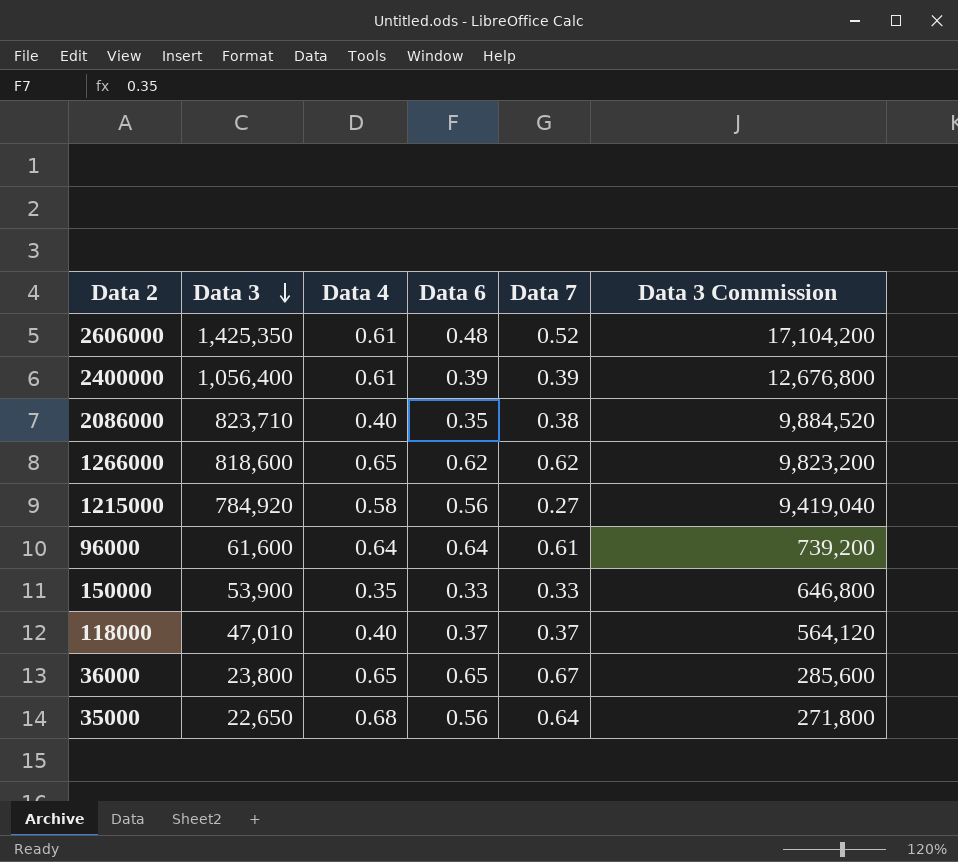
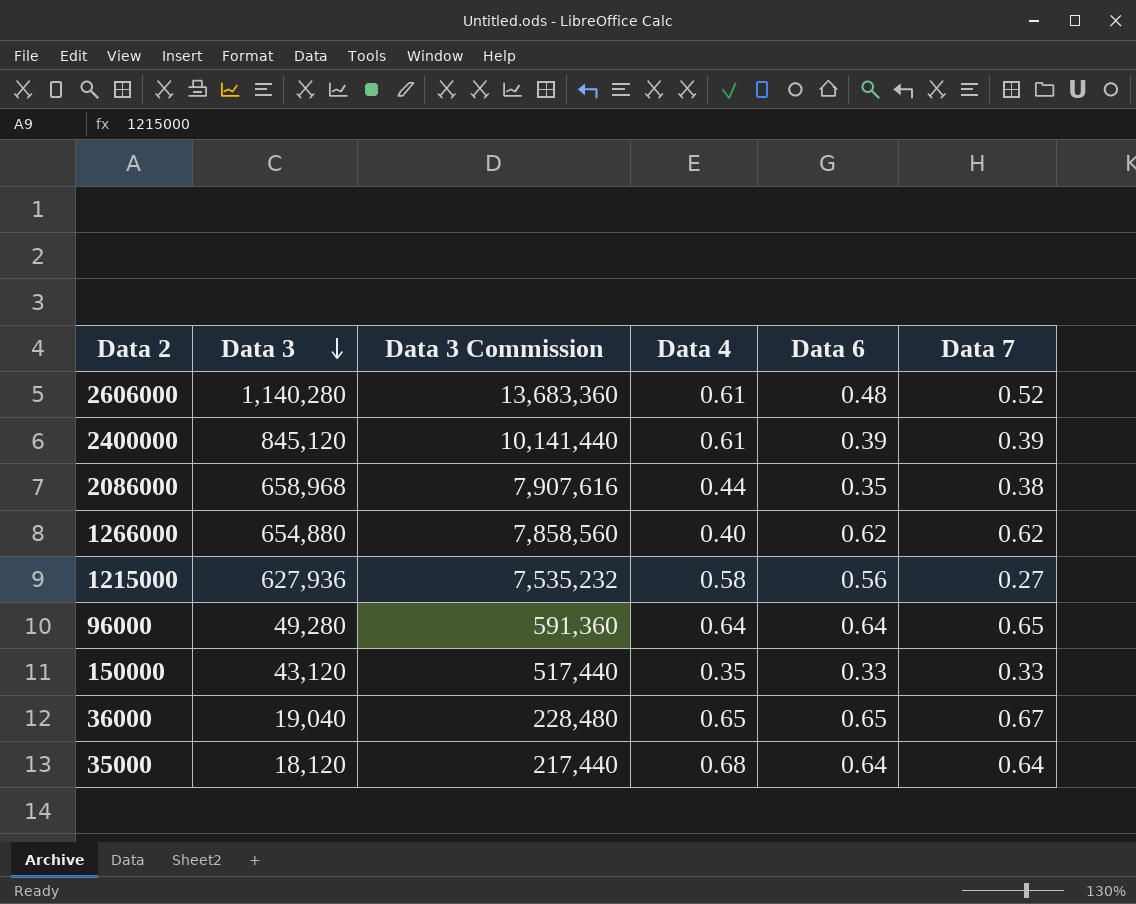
column Data 3 Commission | position: 6 -> 3
row 118000: 47,010 | 0.40 | 0.37 | 0.37 | 564,120 -> none
2606000 | Data 3: 1,425,350 -> 1,140,280
2606000 | Data 3 Commission: 17,104,200 -> 13,683,360
2400000 | Data 3: 1,056,400 -> 845,120
2400000 | Data 3 Commission: 12,676,800 -> 10,141,440
2086000 | Data 3: 823,710 -> 658,968
2086000 | Data 3 Commission: 9,884,520 -> 7,907,616
2086000 | Data 4: 0.40 -> 0.44
1266000 | Data 3: 818,600 -> 654,880
1266000 | Data 3 Commission: 9,823,200 -> 7,858,560
1266000 | Data 4: 0.65 -> 0.40
1215000 | Data 3: 784,920 -> 627,936
1215000 | Data 3 Commission: 9,419,040 -> 7,535,232
96000 | Data 3: 61,600 -> 49,280
96000 | Data 3 Commission: 739,200 -> 591,360
96000 | Data 7: 0.61 -> 0.65
150000 | Data 3: 53,900 -> 43,120
150000 | Data 3 Commission: 646,800 -> 517,440
36000 | Data 3: 23,800 -> 19,040
36000 | Data 3 Commission: 285,600 -> 228,480
35000 | Data 3: 22,650 -> 18,120
35000 | Data 3 Commission: 271,800 -> 217,440
35000 | Data 6: 0.56 -> 0.64

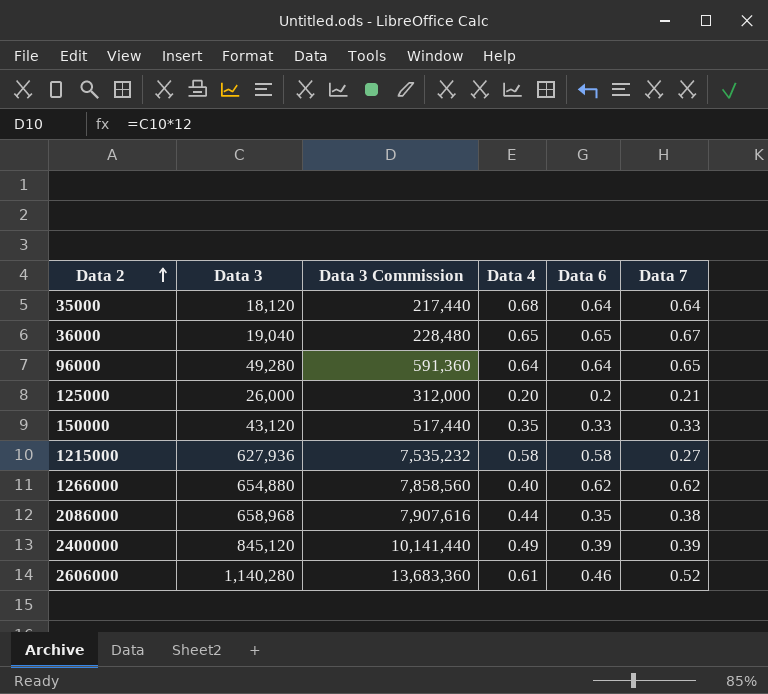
row order: Data 3 descending -> Data 2 ascending
row 125000: none -> 26,000 | 312,000 | 0.20 | 0.2 | 0.21
1215000 | Data 6: 0.56 -> 0.58
2400000 | Data 4: 0.61 -> 0.49
2606000 | Data 6: 0.48 -> 0.46

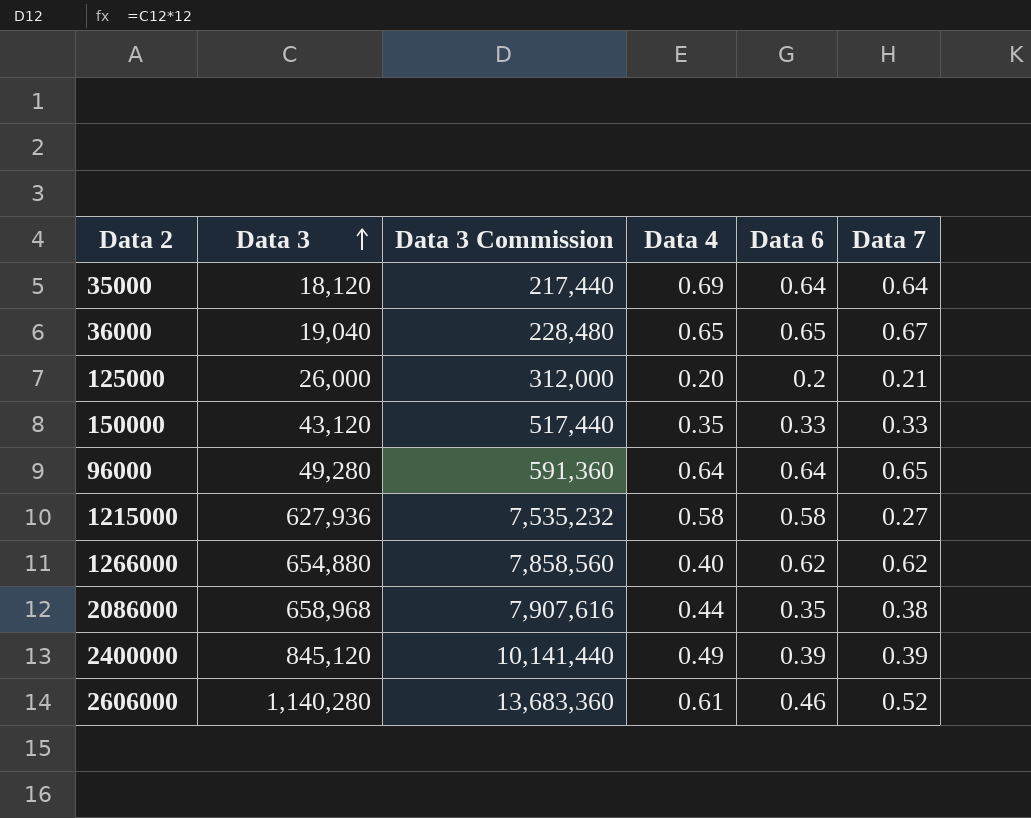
row order: Data 2 ascending -> Data 3 ascending
35000 | Data 4: 0.68 -> 0.69

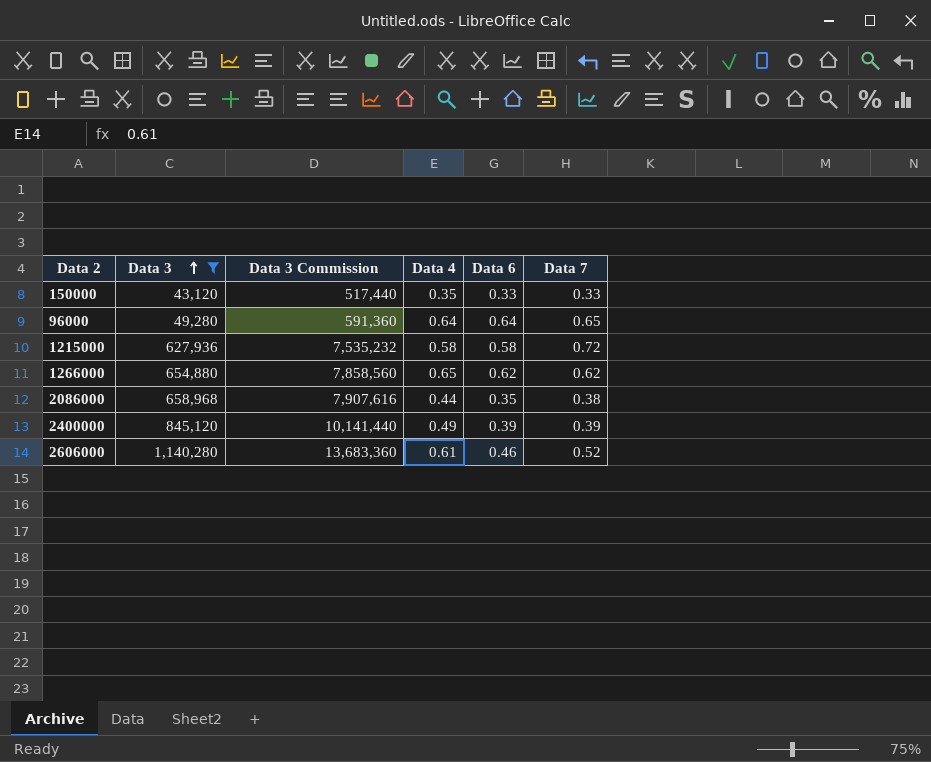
filter: none -> Data 3 >= 43,120
1215000 | Data 7: 0.27 -> 0.72
1266000 | Data 4: 0.40 -> 0.65

